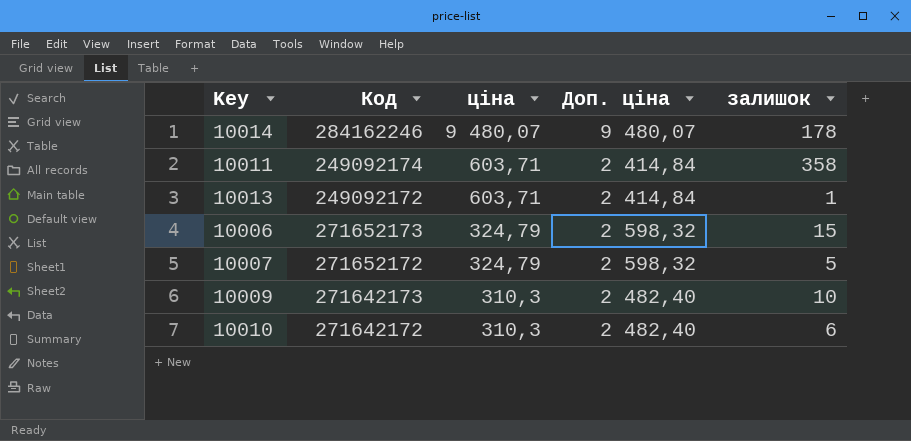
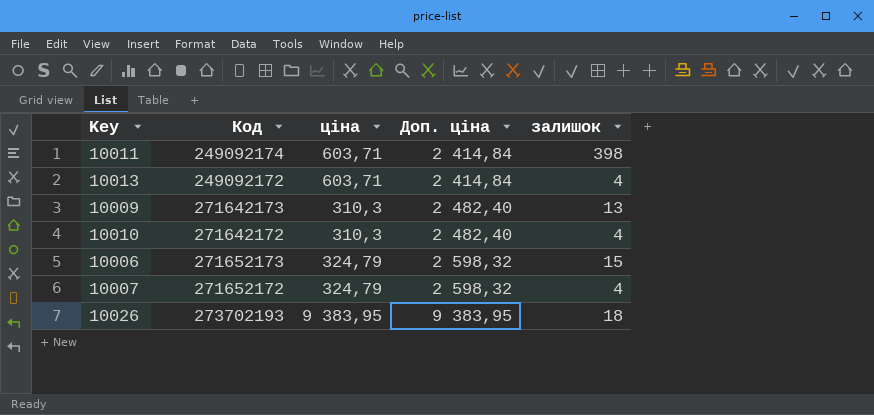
row order: ціна descending -> Доп. ціна ascending
row 10014: 284162246 | 9 480,07 | 9 480,07 | 178 -> none
10011 | залишок: 358 -> 398
10013 | залишок: 1 -> 4
10009 | залишок: 10 -> 13
10010 | залишок: 6 -> 4
10007 | залишок: 5 -> 4
row 10026: none -> 273702193 | 9 383,95 | 9 383,95 | 18

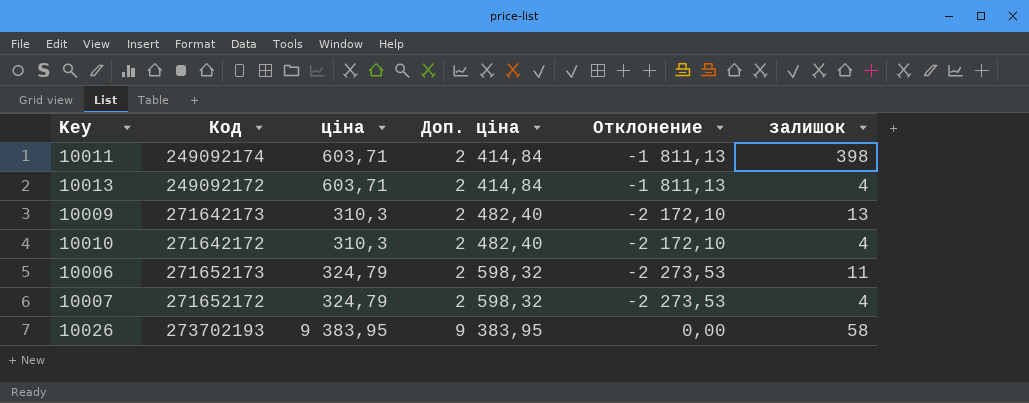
column Отклонение | formula: none -> [ціна] - [Доп. ціна]
10006 | залишок: 15 -> 11
10026 | залишок: 18 -> 58

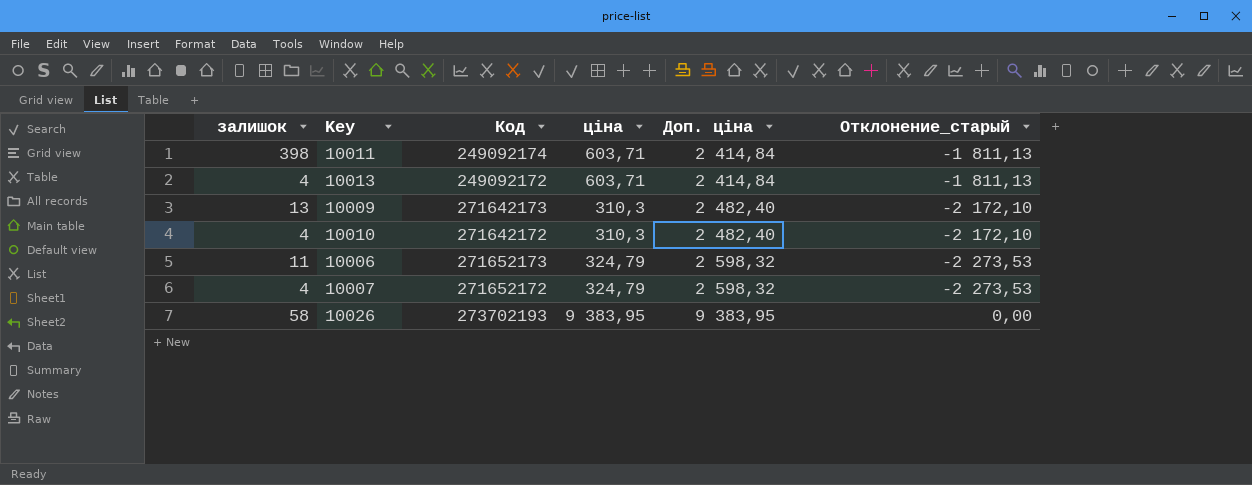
column залишок | position: 6 -> 1
column name: Отклонение -> Отклонение_старый

